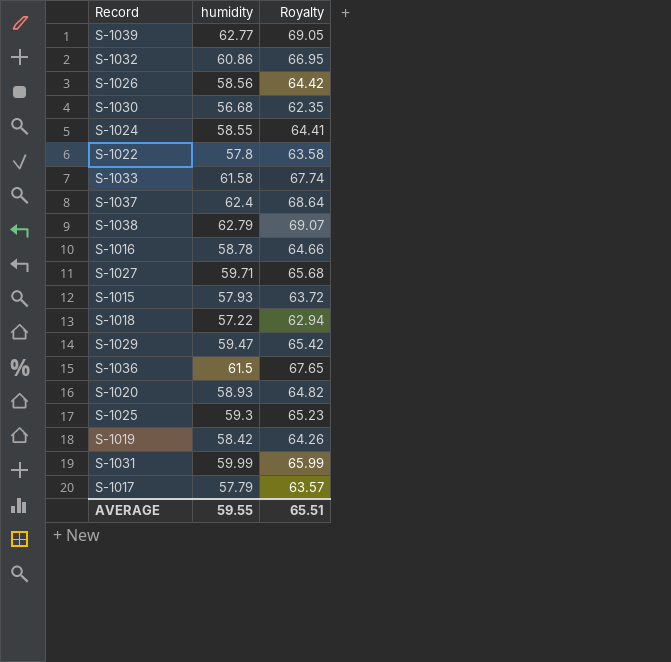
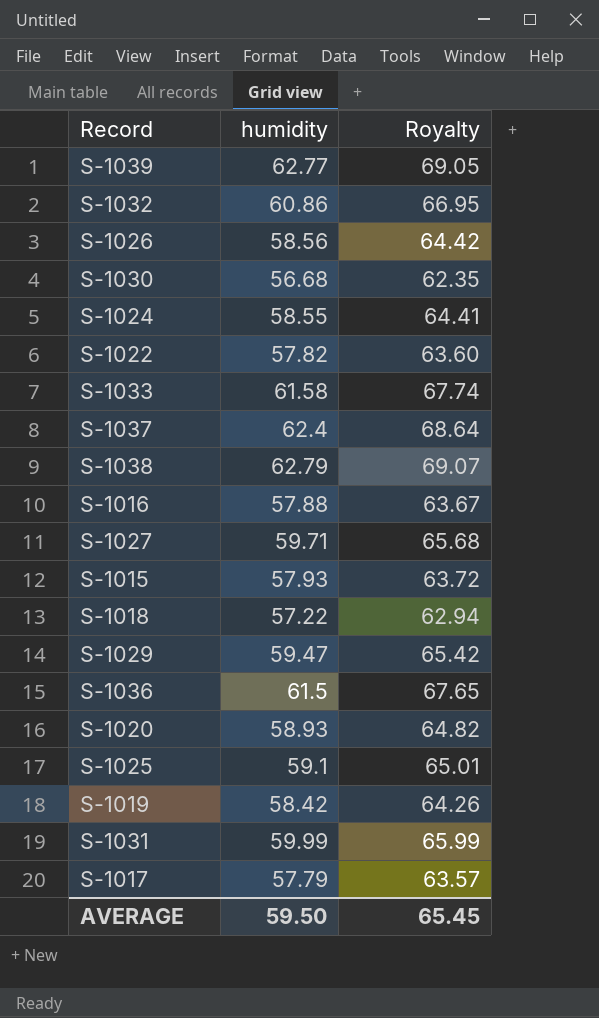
S-1022 | humidity: 57.8 -> 57.82
S-1022 | Royalty: 63.58 -> 63.60
S-1016 | humidity: 58.78 -> 57.88
S-1016 | Royalty: 64.66 -> 63.67
S-1025 | humidity: 59.3 -> 59.1
S-1025 | Royalty: 65.23 -> 65.01
AVERAGE | humidity: 59.55 -> 59.50
AVERAGE | Royalty: 65.51 -> 65.45

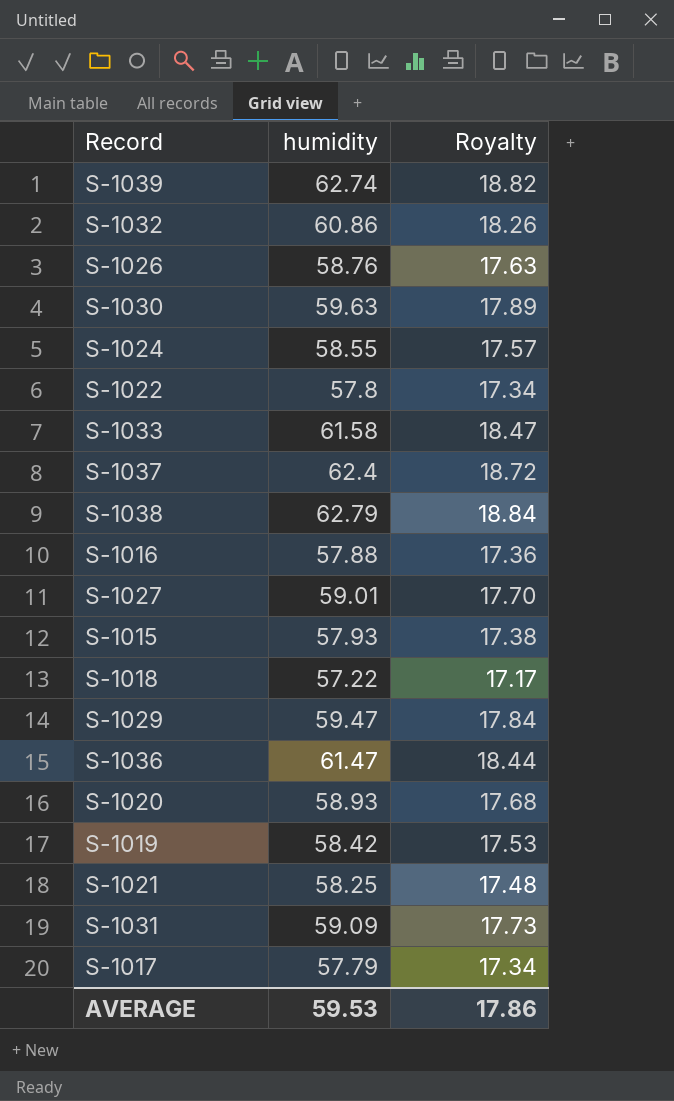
column Royalty | formula: [humidity] * 1.1 -> [humidity] * 0.3
row S-1025: 59.1 | 65.01 -> none
S-1039 | humidity: 62.77 -> 62.74
S-1026 | humidity: 58.56 -> 58.76
S-1030 | humidity: 56.68 -> 59.63
S-1022 | humidity: 57.82 -> 57.8
S-1027 | humidity: 59.71 -> 59.01
S-1036 | humidity: 61.5 -> 61.47
row S-1021: none -> 58.25 | 17.48
S-1031 | humidity: 59.99 -> 59.09
AVERAGE | humidity: 59.50 -> 59.53
AVERAGE | Royalty: 65.45 -> 17.86

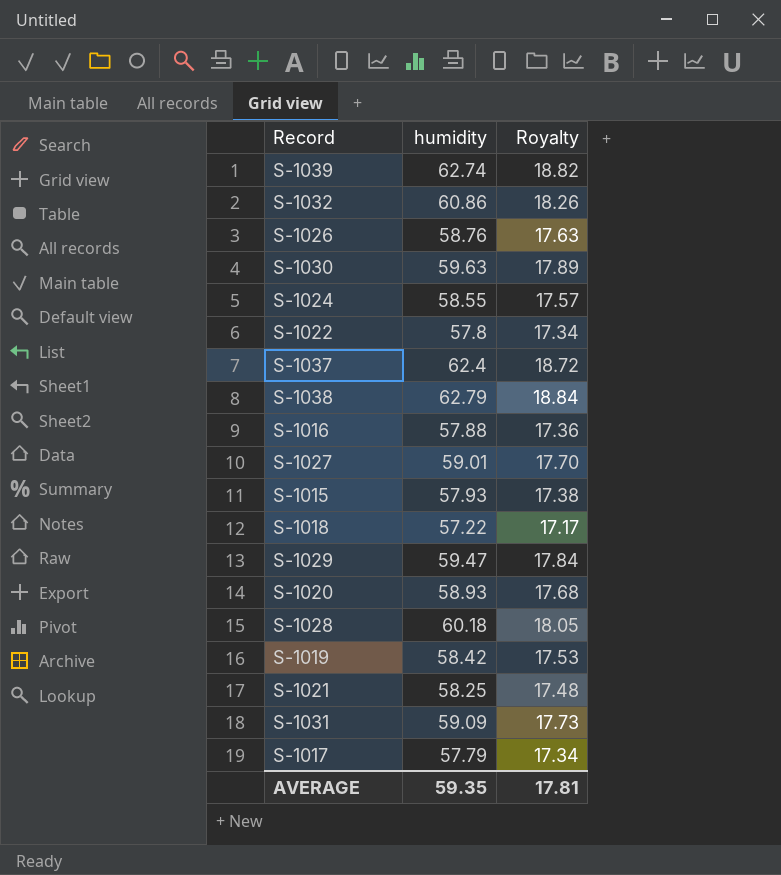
row S-1033: 61.58 | 18.47 -> none
row S-1036: 61.47 | 18.44 -> none
row S-1028: none -> 60.18 | 18.05
AVERAGE | humidity: 59.53 -> 59.35
AVERAGE | Royalty: 17.86 -> 17.81

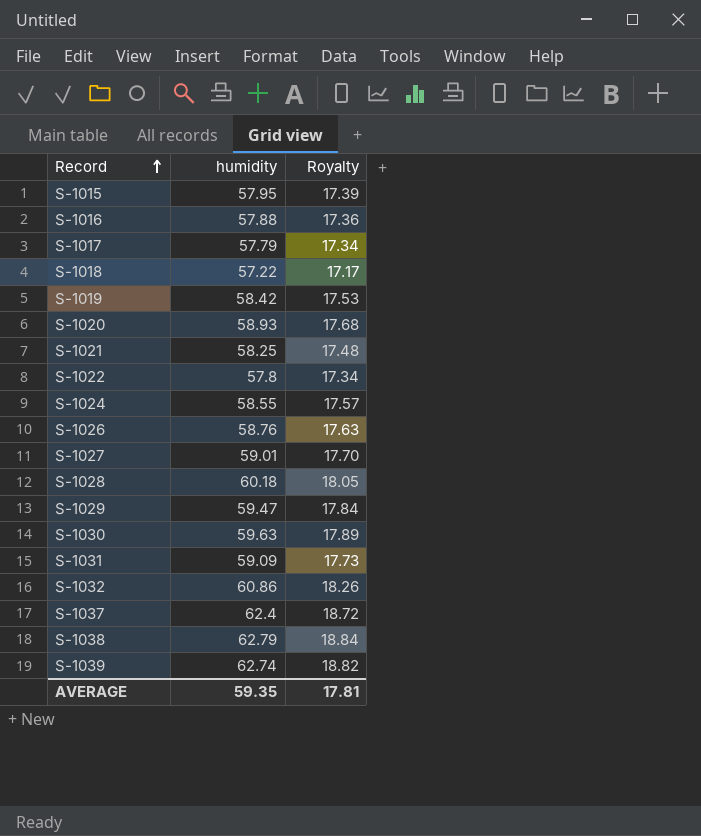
row order: none -> Record ascending
S-1015 | humidity: 57.93 -> 57.95
S-1015 | Royalty: 17.38 -> 17.39

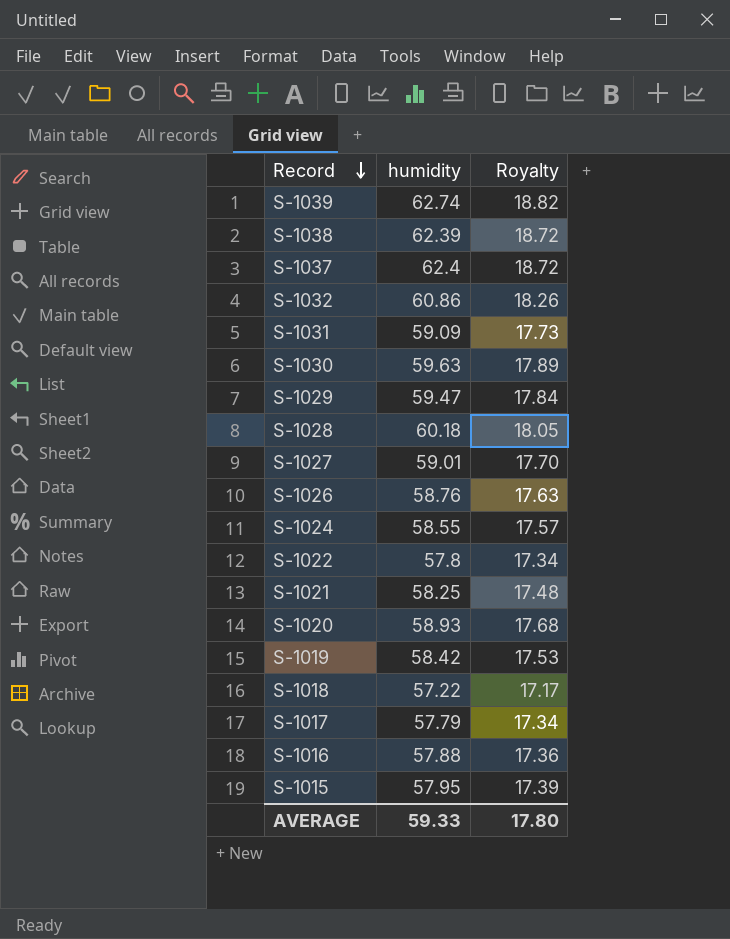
row order: Record ascending -> Record descending
S-1038 | humidity: 62.79 -> 62.39
S-1038 | Royalty: 18.84 -> 18.72
AVERAGE | humidity: 59.35 -> 59.33
AVERAGE | Royalty: 17.81 -> 17.80

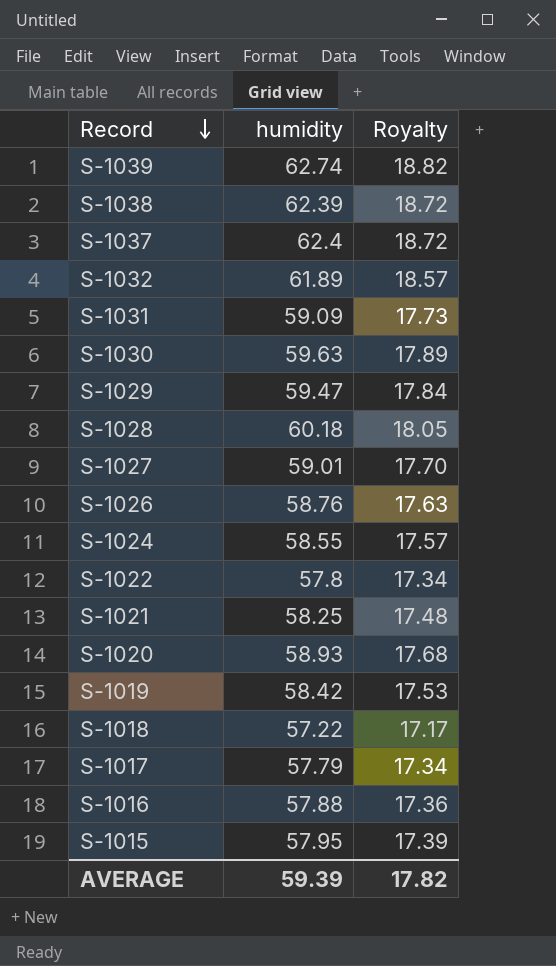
S-1032 | humidity: 60.86 -> 61.89
S-1032 | Royalty: 18.26 -> 18.57
AVERAGE | humidity: 59.33 -> 59.39
AVERAGE | Royalty: 17.80 -> 17.82

